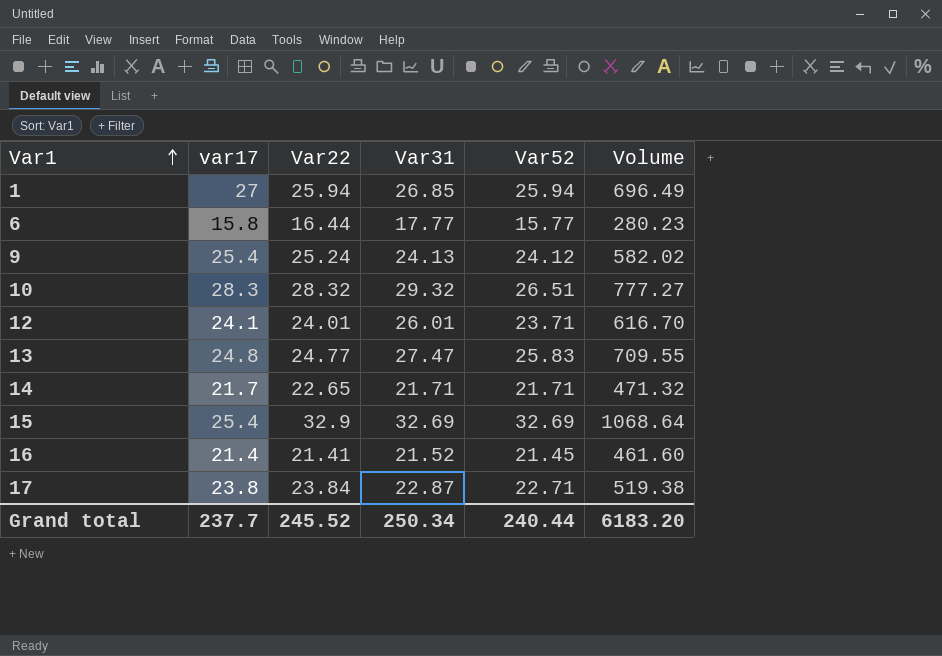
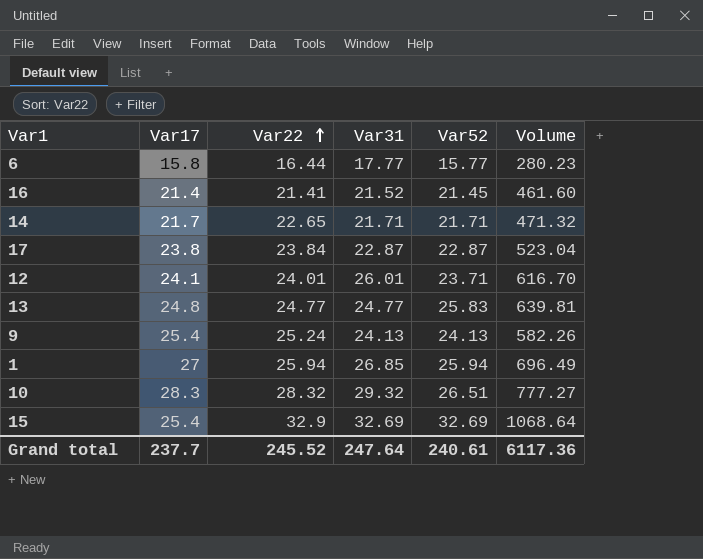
row order: Var1 ascending -> Var22 ascending
column name: var17 -> Var17
17 | Var52: 22.71 -> 22.87
17 | Volume: 519.38 -> 523.04
13 | Var31: 27.47 -> 24.77
13 | Volume: 709.55 -> 639.81
9 | Var52: 24.12 -> 24.13
9 | Volume: 582.02 -> 582.26
Grand total | Var31: 250.34 -> 247.64
Grand total | Var52: 240.44 -> 240.61
Grand total | Volume: 6183.20 -> 6117.36

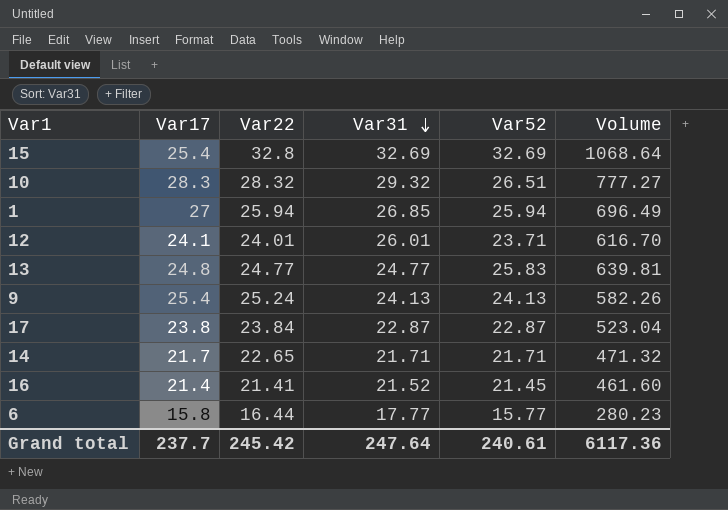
row order: Var22 ascending -> Var31 descending
15 | Var22: 32.9 -> 32.8
Grand total | Var22: 245.52 -> 245.42

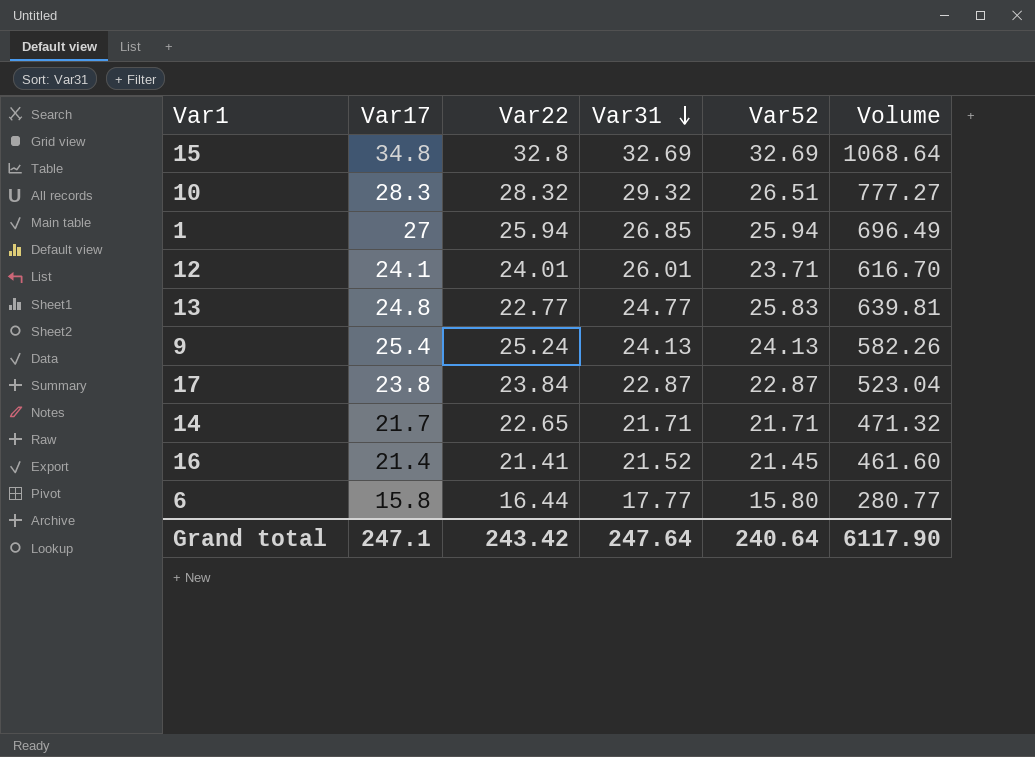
15 | Var17: 25.4 -> 34.8
13 | Var22: 24.77 -> 22.77
6 | Var52: 15.77 -> 15.80
6 | Volume: 280.23 -> 280.77
Grand total | Var17: 237.7 -> 247.1
Grand total | Var22: 245.42 -> 243.42
Grand total | Var52: 240.61 -> 240.64
Grand total | Volume: 6117.36 -> 6117.90

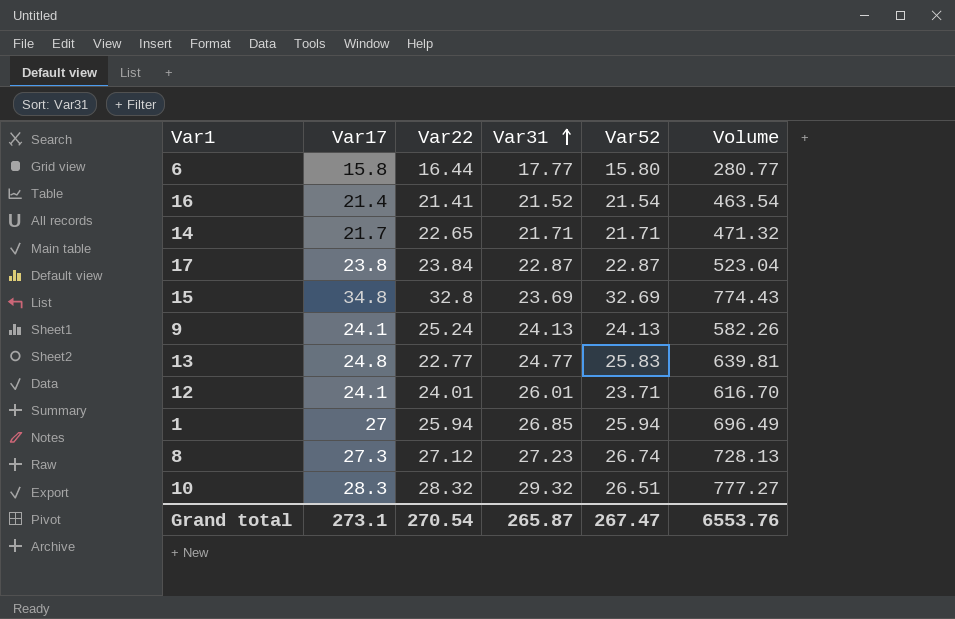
row order: Var31 descending -> Var31 ascending
16 | Var52: 21.45 -> 21.54
16 | Volume: 461.60 -> 463.54
15 | Var31: 32.69 -> 23.69
15 | Volume: 1068.64 -> 774.43
9 | Var17: 25.4 -> 24.1
row 8: none -> 27.3 | 27.12 | 27.23 | 26.74 | 728.13
Grand total | Var17: 247.1 -> 273.1
Grand total | Var22: 243.42 -> 270.54
Grand total | Var31: 247.64 -> 265.87
Grand total | Var52: 240.64 -> 267.47
Grand total | Volume: 6117.90 -> 6553.76

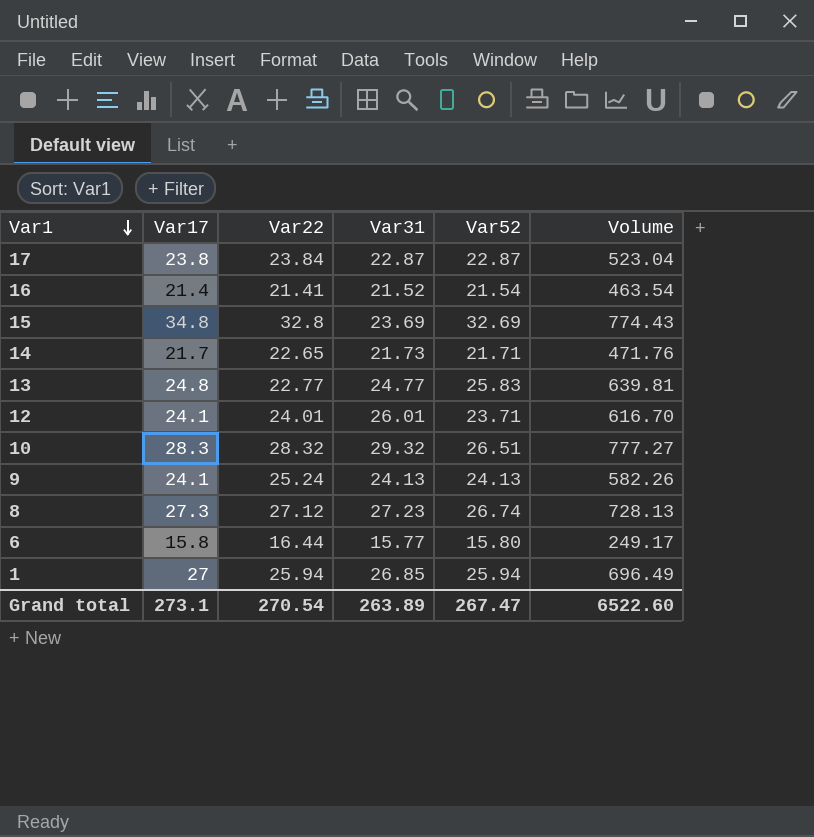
row order: Var31 ascending -> Var1 descending
14 | Var31: 21.71 -> 21.73
14 | Volume: 471.32 -> 471.76
6 | Var31: 17.77 -> 15.77
6 | Volume: 280.77 -> 249.17
Grand total | Var31: 265.87 -> 263.89
Grand total | Volume: 6553.76 -> 6522.60

